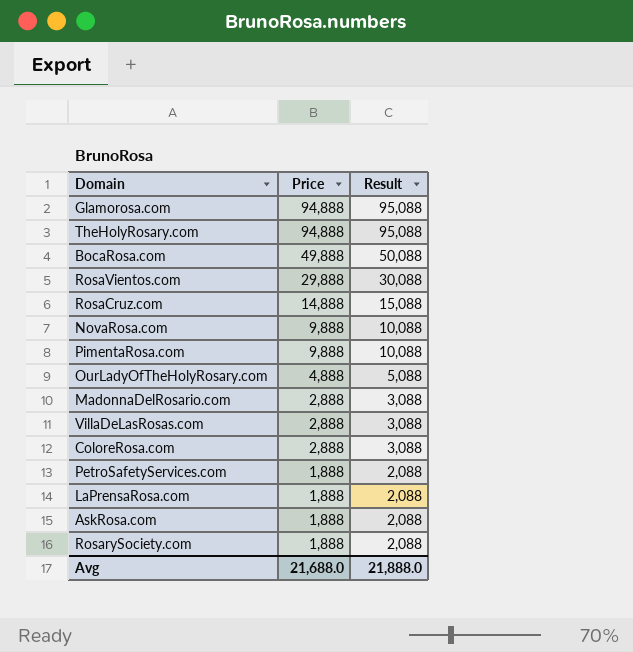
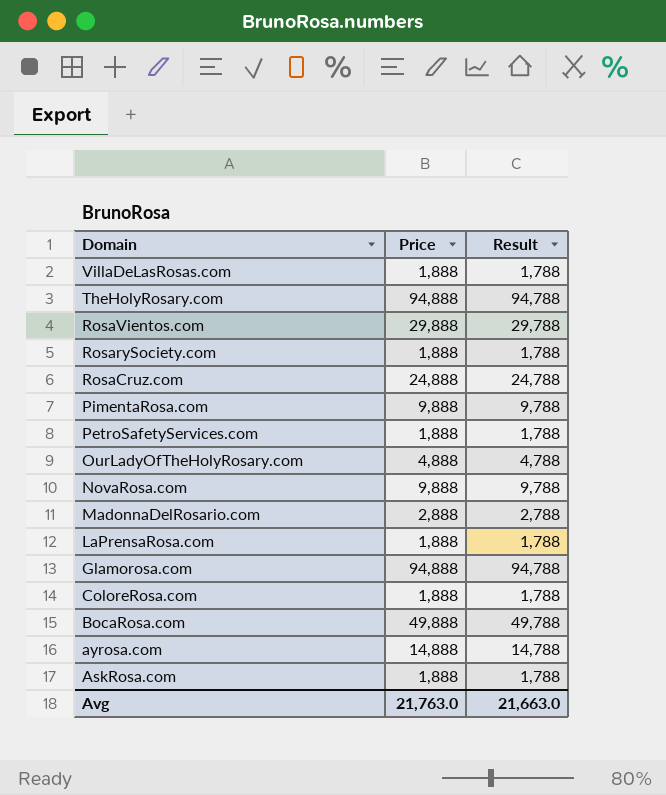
row order: Price descending -> Domain descending
column Result | formula: [Price] + 200 -> [Price] - 100
VillaDeLasRosas.com | Price: 2,888 -> 1,888
RosaCruz.com | Price: 14,888 -> 24,888
ColoreRosa.com | Price: 2,888 -> 1,888
row ayrosa.com: none -> 14,888 | 14,788
Avg | Price: 21,688.0 -> 21,763.0
Avg | Result: 21,888.0 -> 21,663.0

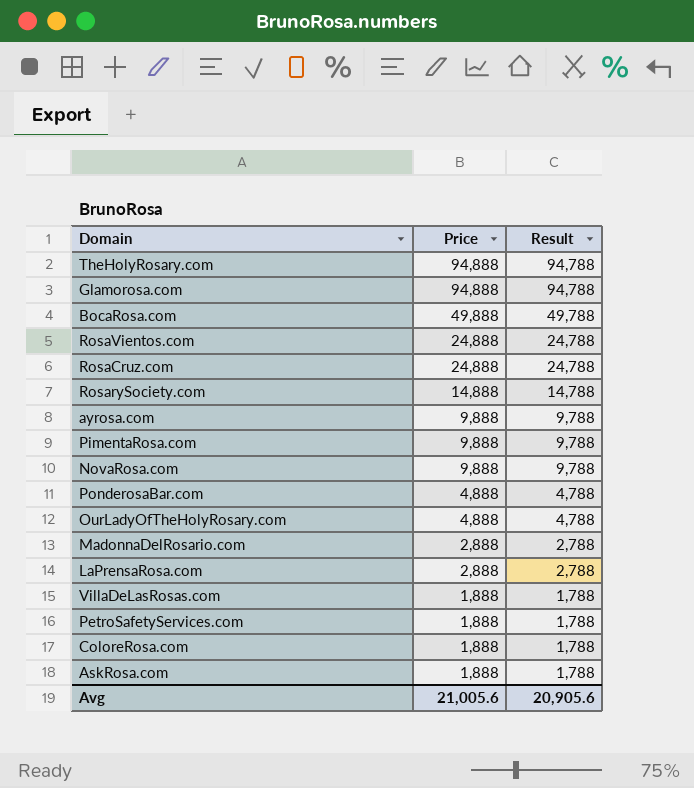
row order: Domain descending -> Price descending
RosaVientos.com | Price: 29,888 -> 24,888
RosaVientos.com | Result: 29,788 -> 24,788
RosarySociety.com | Price: 1,888 -> 14,888
RosarySociety.com | Result: 1,788 -> 14,788
ayrosa.com | Price: 14,888 -> 9,888
ayrosa.com | Result: 14,788 -> 9,788
row PonderosaBar.com: none -> 4,888 | 4,788
LaPrensaRosa.com | Price: 1,888 -> 2,888
LaPrensaRosa.com | Result: 1,788 -> 2,788
Avg | Price: 21,763.0 -> 21,005.6
Avg | Result: 21,663.0 -> 20,905.6

